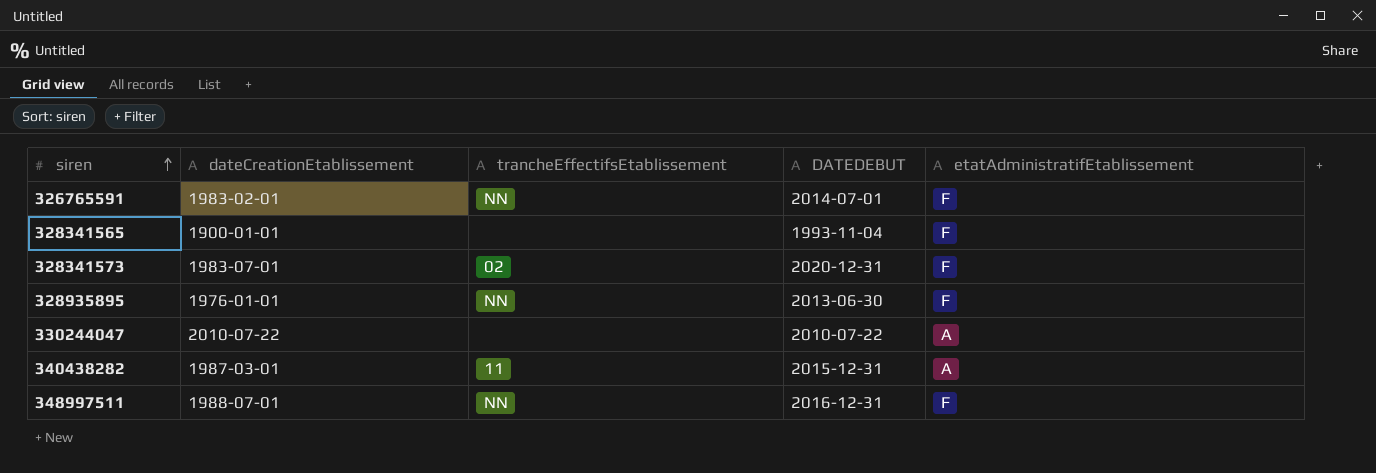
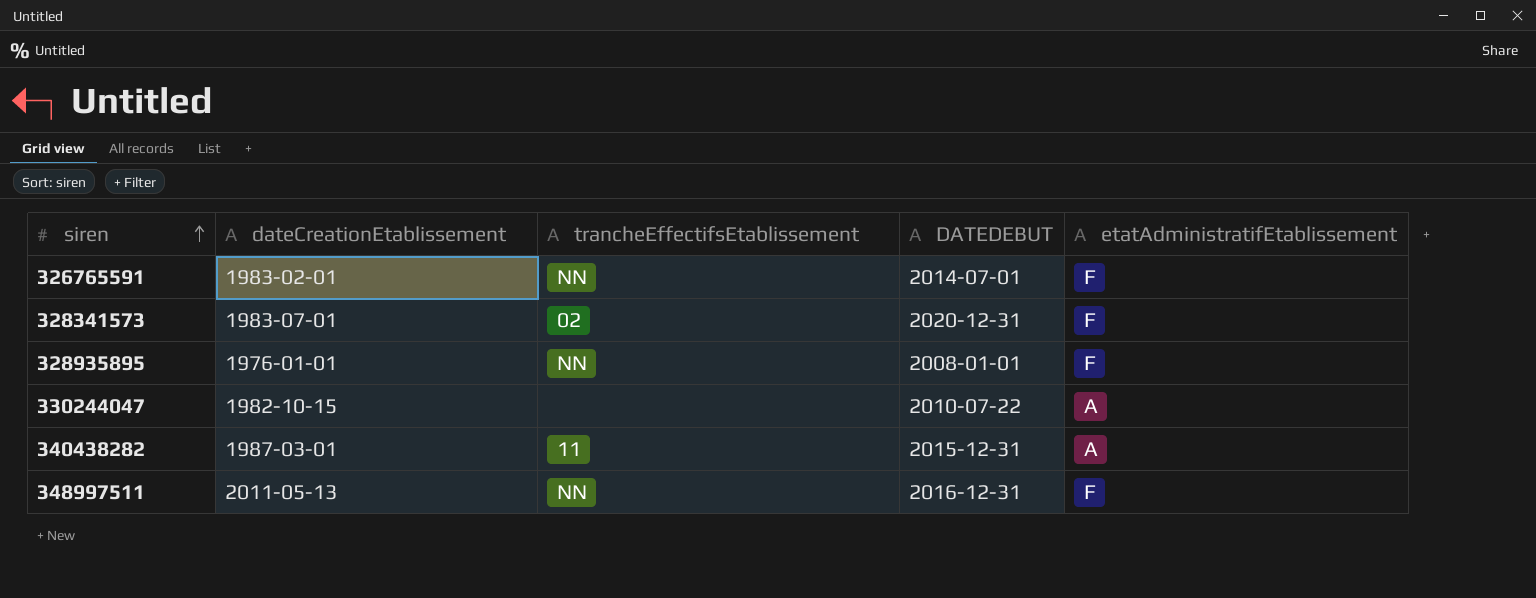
row 328341565: 1900-01-01 | none | 1993-11-04 | F -> none
328935895 | DATEDEBUT: 2013-06-30 -> 2008-01-01
330244047 | dateCreationEtablissement: 2010-07-22 -> 1982-10-15
348997511 | dateCreationEtablissement: 1988-07-01 -> 2011-05-13

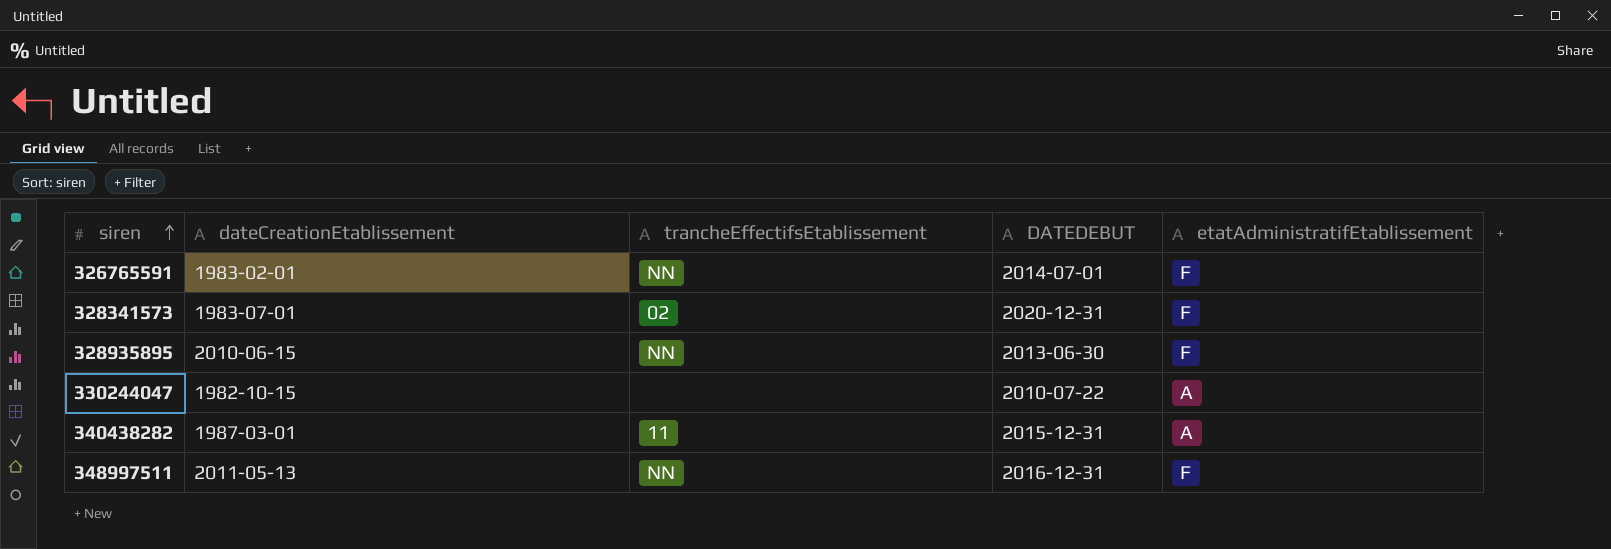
328935895 | dateCreationEtablissement: 1976-01-01 -> 2010-06-15
328935895 | DATEDEBUT: 2008-01-01 -> 2013-06-30

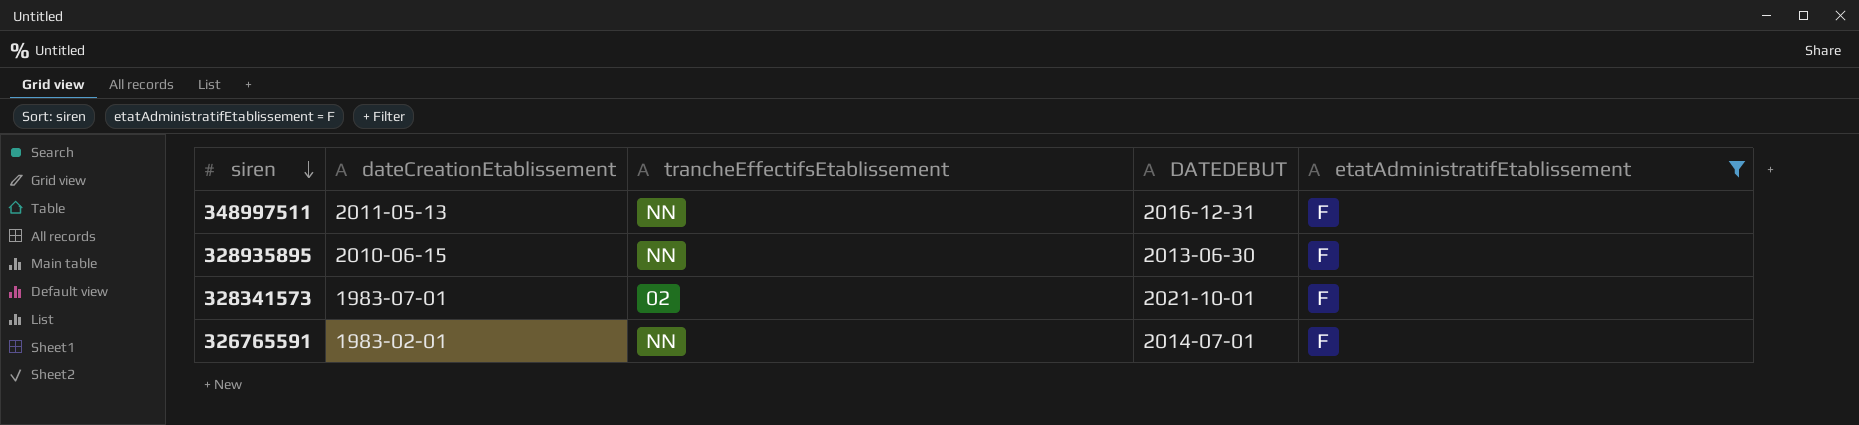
filter: none -> etatAdministratifEtablissement = F
row order: siren ascending -> siren descending
328341573 | DATEDEBUT: 2020-12-31 -> 2021-10-01

